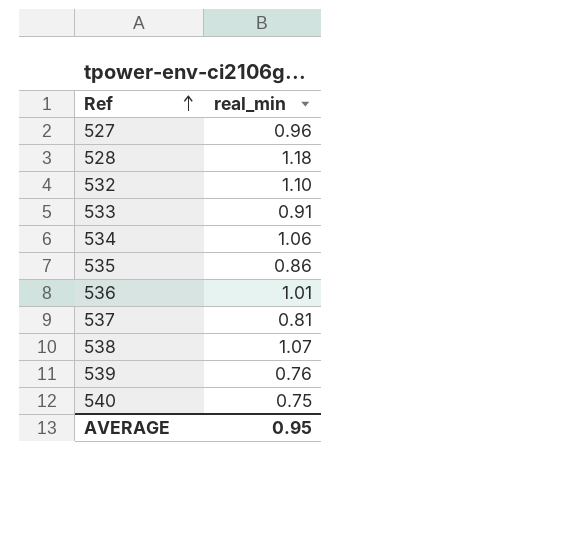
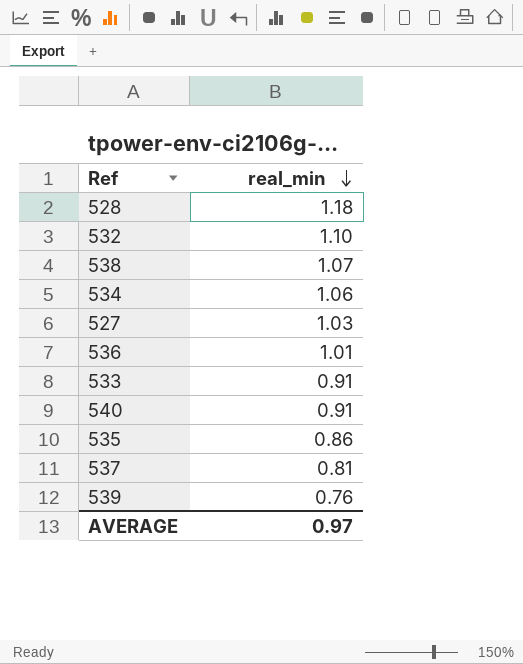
row order: Ref ascending -> real_min descending
527 | real_min: 0.96 -> 1.03
540 | real_min: 0.75 -> 0.91
AVERAGE | real_min: 0.95 -> 0.97

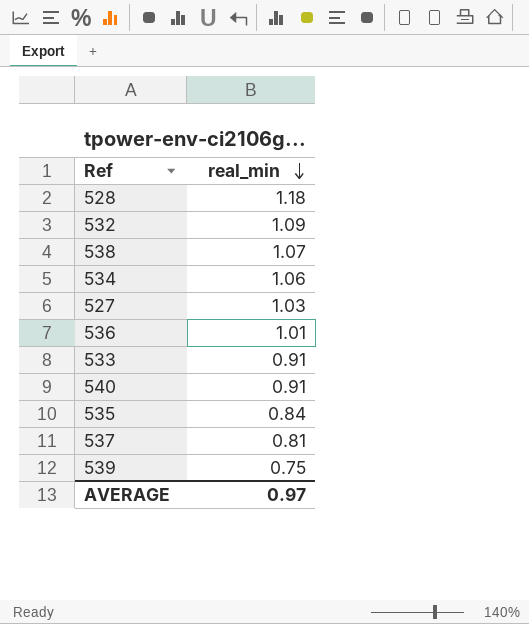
532 | real_min: 1.10 -> 1.09
535 | real_min: 0.86 -> 0.84
539 | real_min: 0.76 -> 0.75

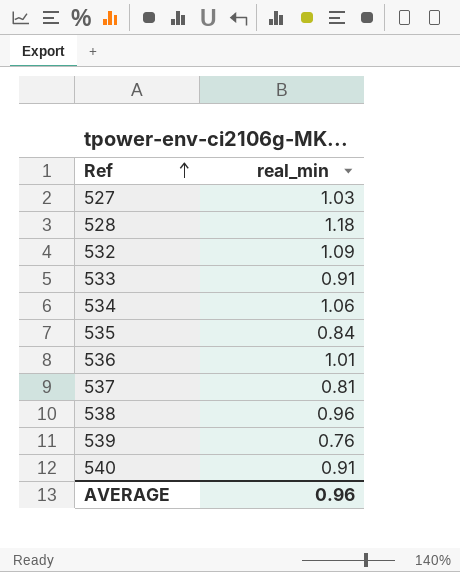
row order: real_min descending -> Ref ascending
538 | real_min: 1.07 -> 0.96
539 | real_min: 0.75 -> 0.76
AVERAGE | real_min: 0.97 -> 0.96

